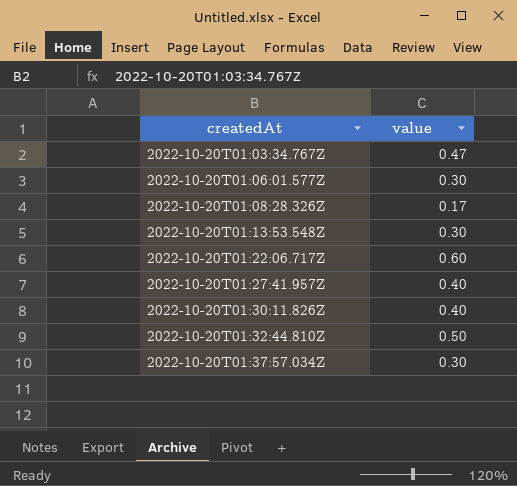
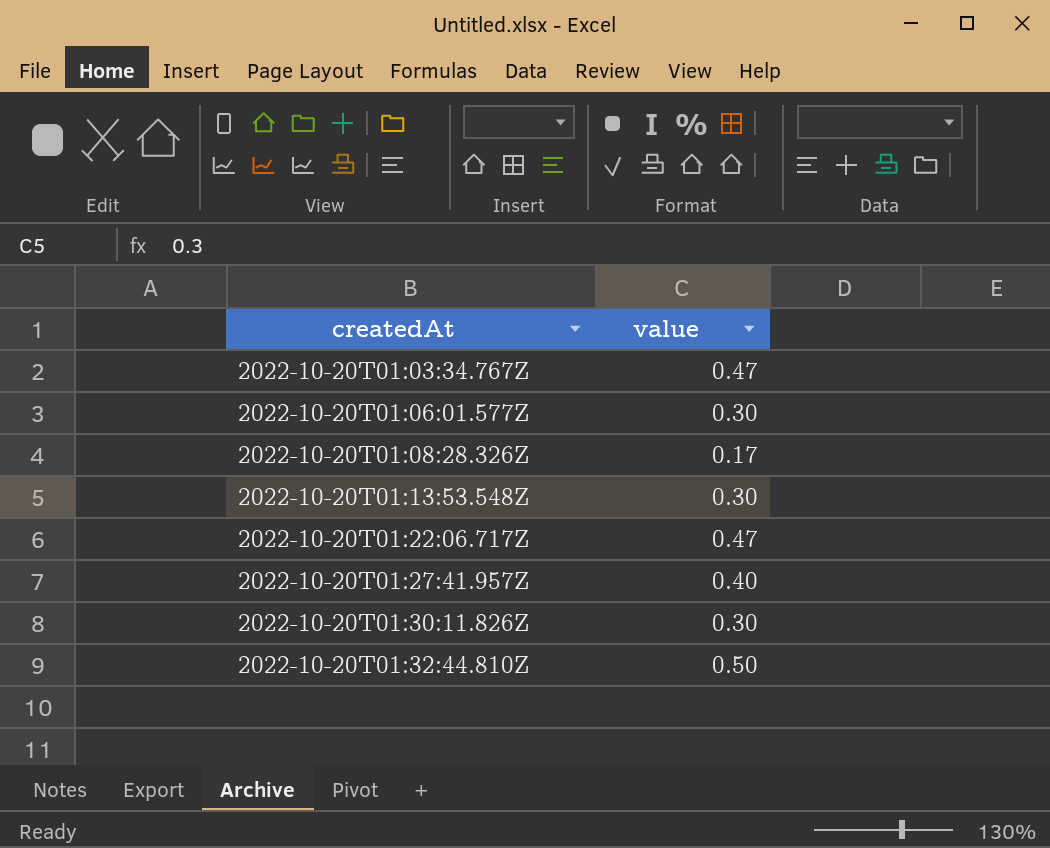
row 2022-10-20T01:37:57.034Z: 0.30 -> none
2022-10-20T01:22:06.717Z | value: 0.60 -> 0.47
2022-10-20T01:30:11.826Z | value: 0.40 -> 0.30

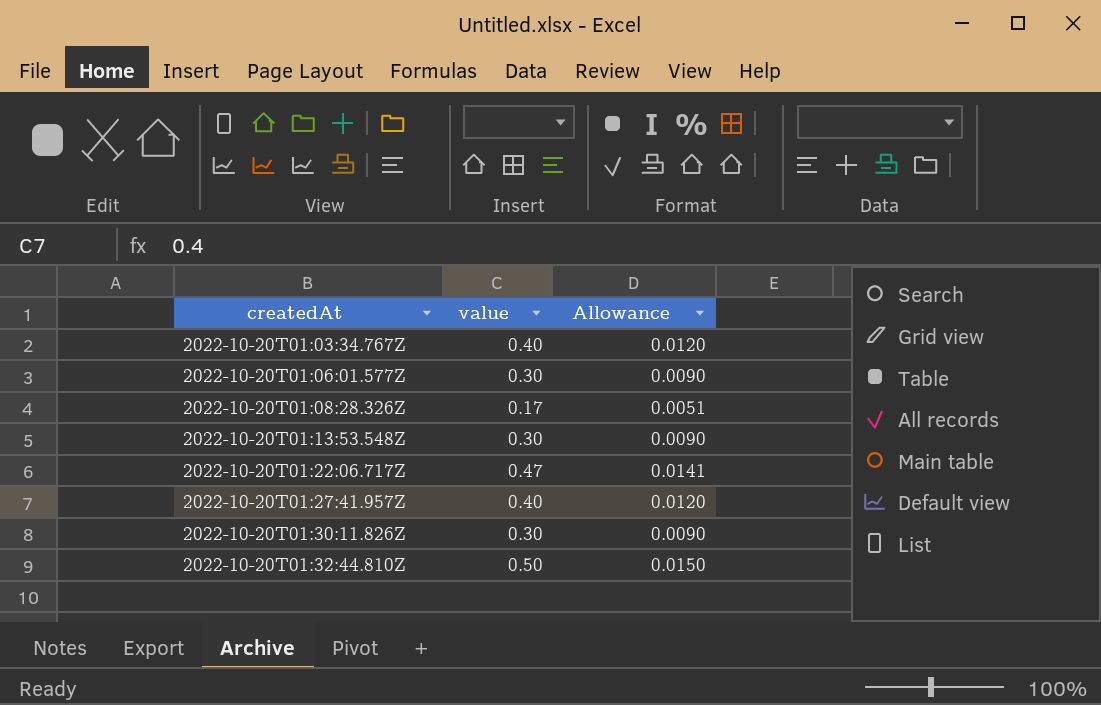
column Allowance | formula: none -> [value] * 0.03
2022-10-20T01:03:34.767Z | value: 0.47 -> 0.40

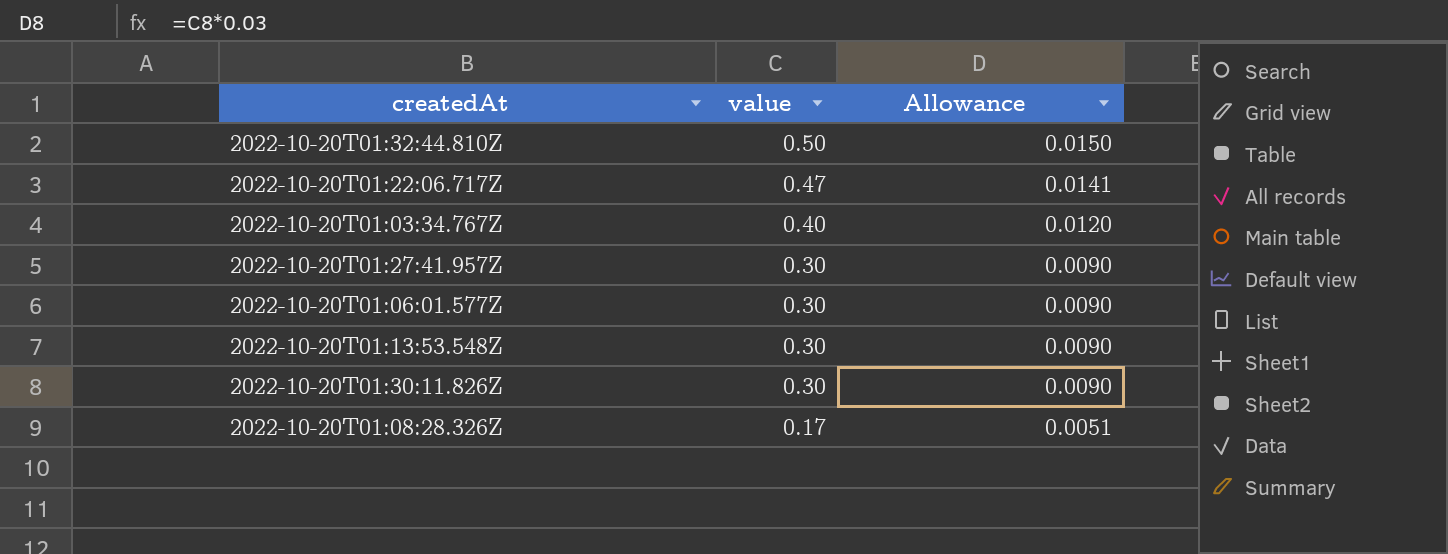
row order: createdAt ascending -> value descending
2022-10-20T01:27:41.957Z | value: 0.40 -> 0.30
2022-10-20T01:27:41.957Z | Allowance: 0.0120 -> 0.0090

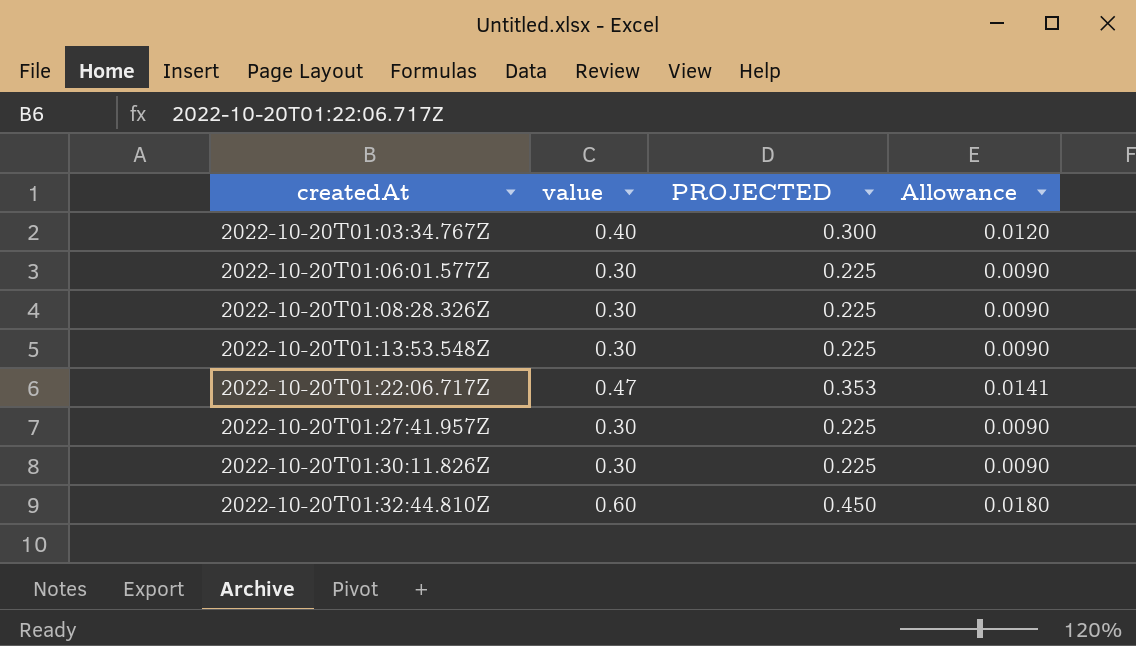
row order: value descending -> createdAt ascending
column PROJECTED | formula: none -> [value] * 0.75
2022-10-20T01:08:28.326Z | value: 0.17 -> 0.30
2022-10-20T01:08:28.326Z | Allowance: 0.0051 -> 0.0090
2022-10-20T01:32:44.810Z | value: 0.50 -> 0.60
2022-10-20T01:32:44.810Z | Allowance: 0.0150 -> 0.0180

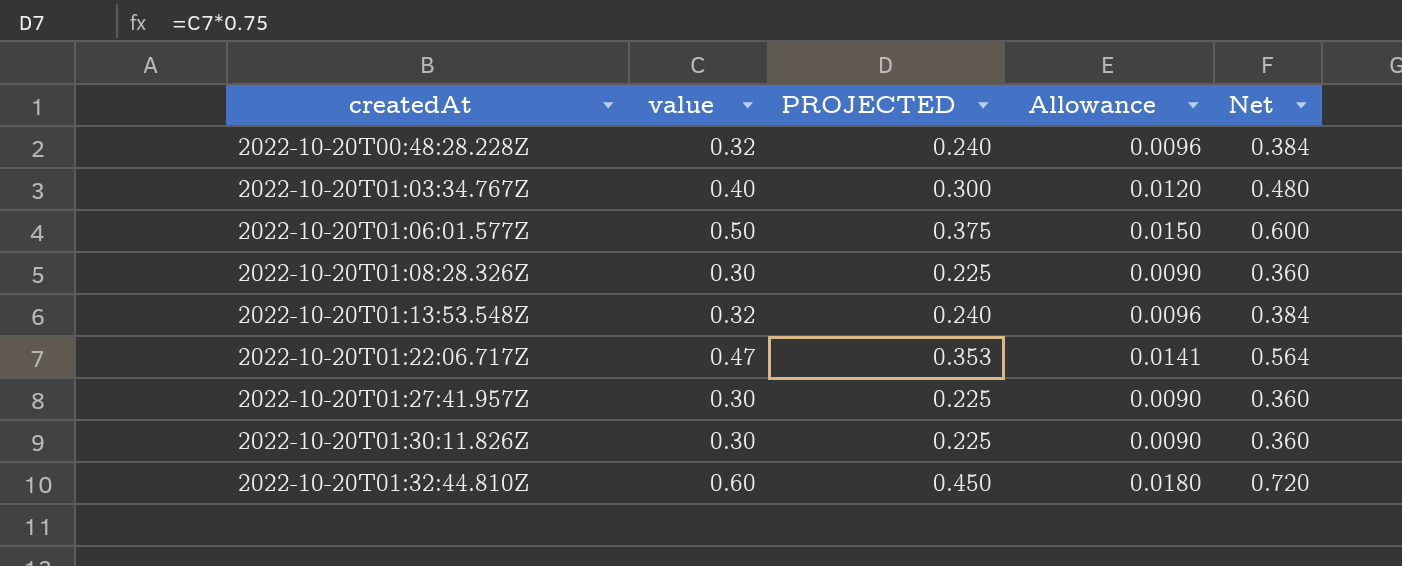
column Net | formula: none -> [value] * 1.2
row 2022-10-20T00:48:28.228Z: none -> 0.32 | 0.240 | 0.0096 | 0.384
2022-10-20T01:06:01.577Z | value: 0.30 -> 0.50
2022-10-20T01:06:01.577Z | PROJECTED: 0.225 -> 0.375
2022-10-20T01:06:01.577Z | Allowance: 0.0090 -> 0.0150
2022-10-20T01:13:53.548Z | value: 0.30 -> 0.32
2022-10-20T01:13:53.548Z | PROJECTED: 0.225 -> 0.240
2022-10-20T01:13:53.548Z | Allowance: 0.0090 -> 0.0096

